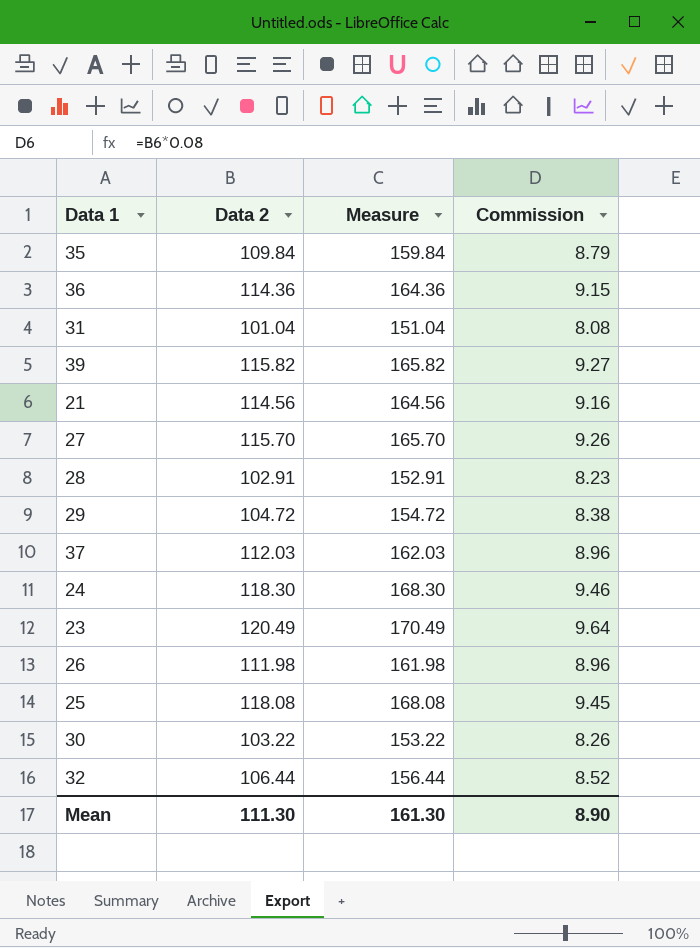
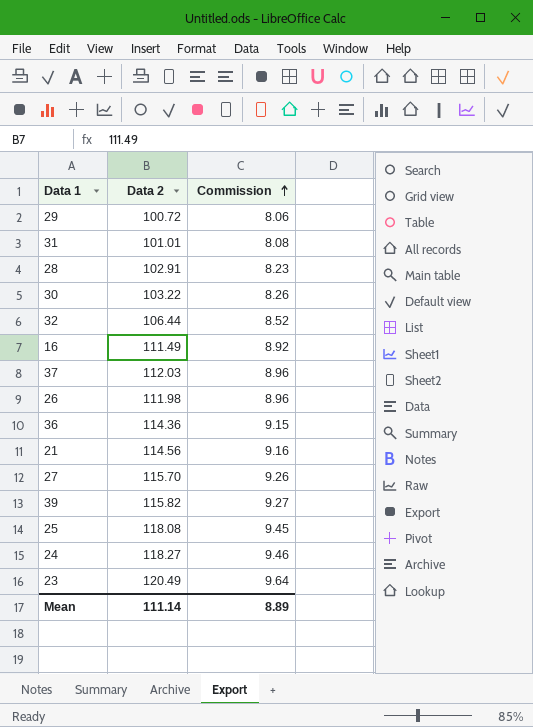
row order: none -> Commission ascending
column Measure | formula: [Data 2] + 50 -> none
row 35: 109.84 | 159.84 | 8.79 -> none
29 | Data 2: 104.72 -> 100.72
29 | Commission: 8.38 -> 8.06
31 | Data 2: 101.04 -> 101.01
row 16: none -> 111.49 | 8.92
24 | Data 2: 118.30 -> 118.27
Mean | Data 2: 111.30 -> 111.14
Mean | Commission: 8.90 -> 8.89

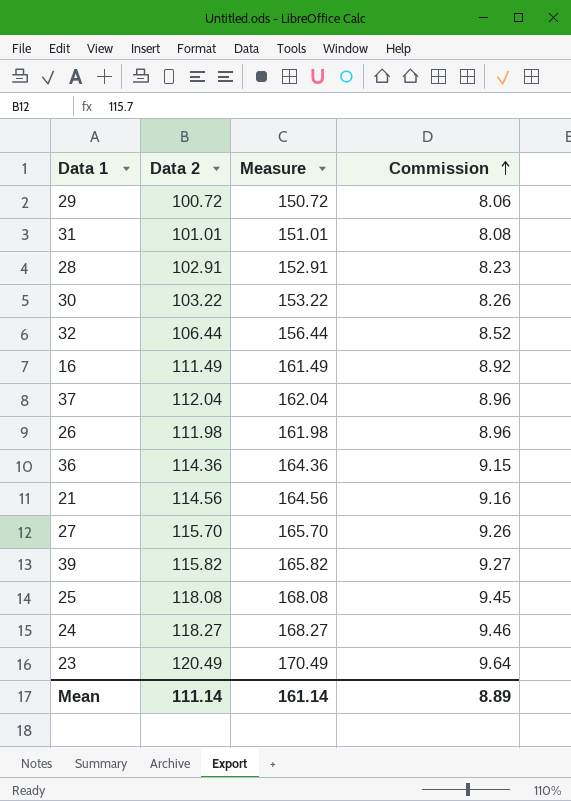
column Measure | formula: none -> [Data 2] + 50
37 | Data 2: 112.03 -> 112.04

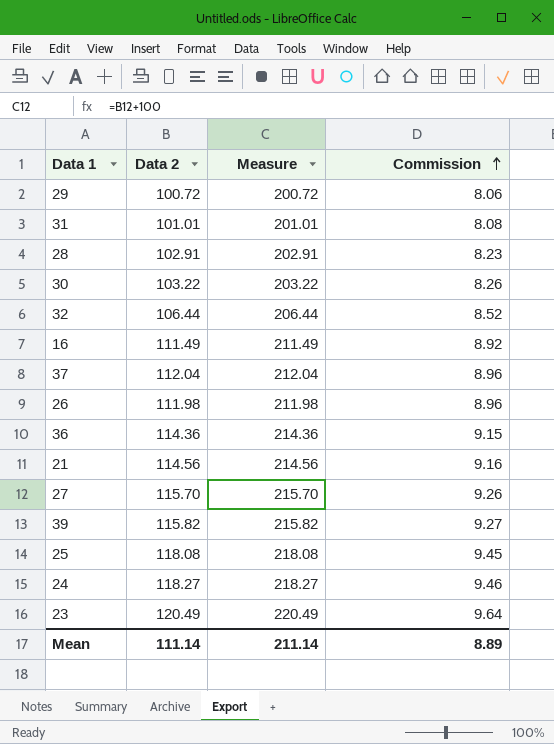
column Measure | formula: [Data 2] + 50 -> [Data 2] + 100
Mean | Measure: 161.14 -> 211.14

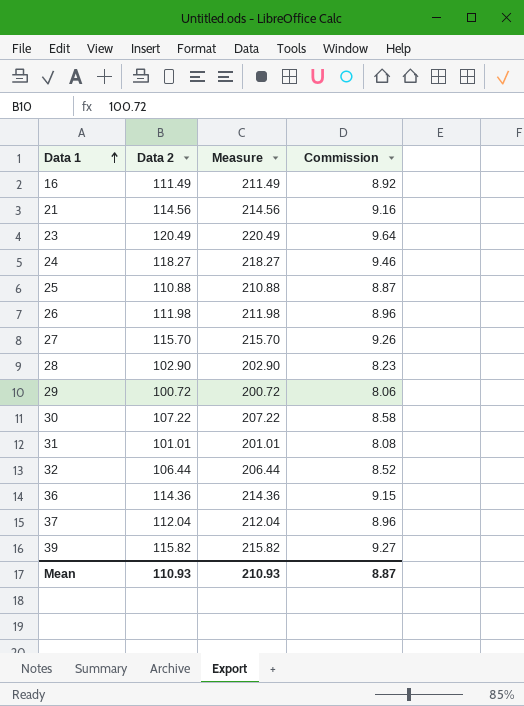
row order: Commission ascending -> Data 1 ascending
25 | Data 2: 118.08 -> 110.88
25 | Measure: 218.08 -> 210.88
25 | Commission: 9.45 -> 8.87
28 | Data 2: 102.91 -> 102.90
28 | Measure: 202.91 -> 202.90
30 | Data 2: 103.22 -> 107.22
30 | Measure: 203.22 -> 207.22
30 | Commission: 8.26 -> 8.58
Mean | Data 2: 111.14 -> 110.93
Mean | Measure: 211.14 -> 210.93
Mean | Commission: 8.89 -> 8.87

